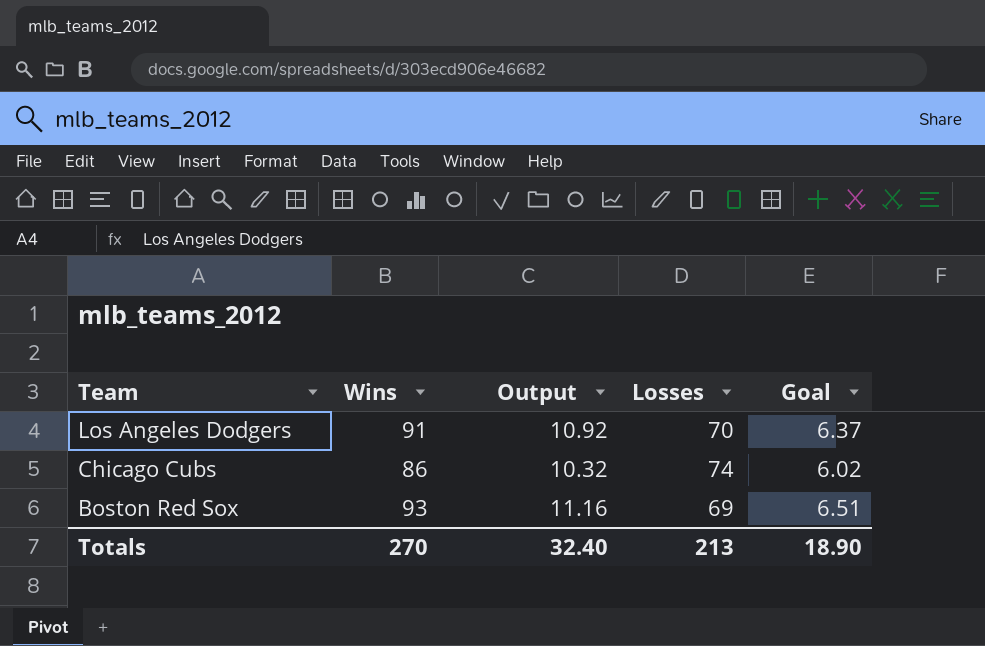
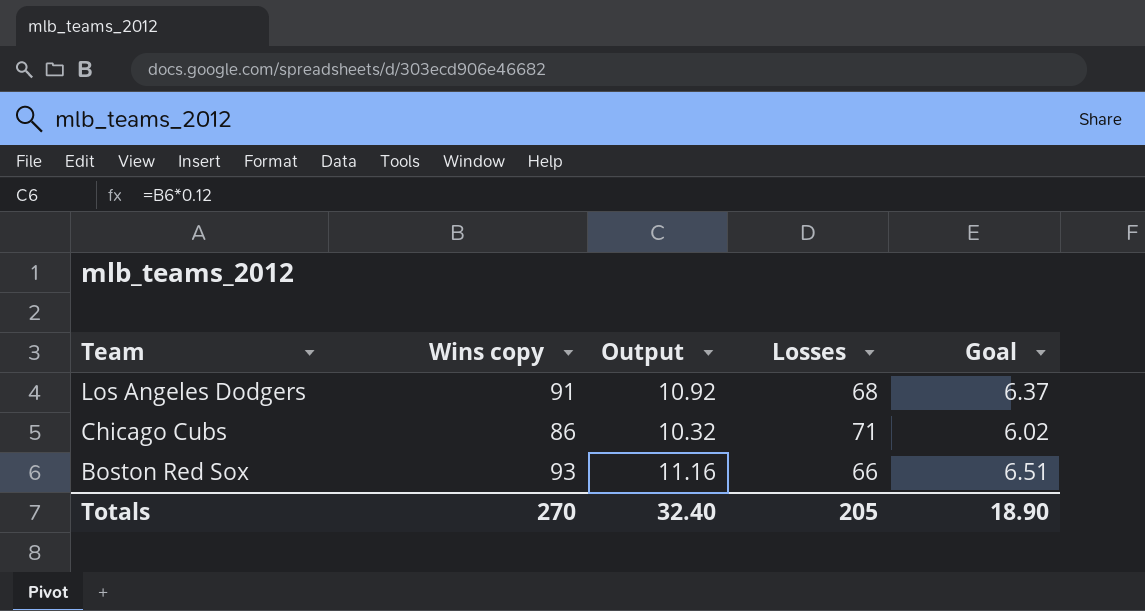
column name: Wins -> Wins copy
Los Angeles Dodgers | Losses: 70 -> 68
Chicago Cubs | Losses: 74 -> 71
Boston Red Sox | Losses: 69 -> 66
Totals | Losses: 213 -> 205

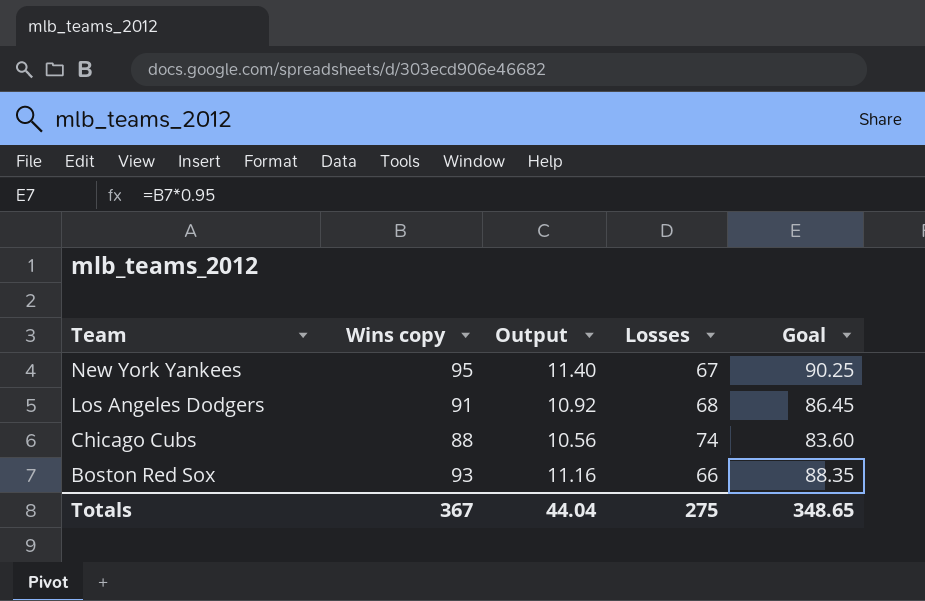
column Goal | formula: [Wins copy] * 0.07 -> [Wins copy] * 0.95
row New York Yankees: none -> 95 | 11.40 | 67 | 90.25
Chicago Cubs | Wins copy: 86 -> 88
Chicago Cubs | Output: 10.32 -> 10.56
Chicago Cubs | Losses: 71 -> 74
Totals | Wins copy: 270 -> 367
Totals | Output: 32.40 -> 44.04
Totals | Losses: 205 -> 275
Totals | Goal: 18.90 -> 348.65

